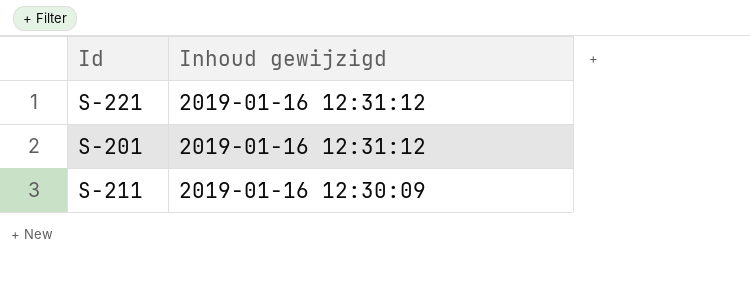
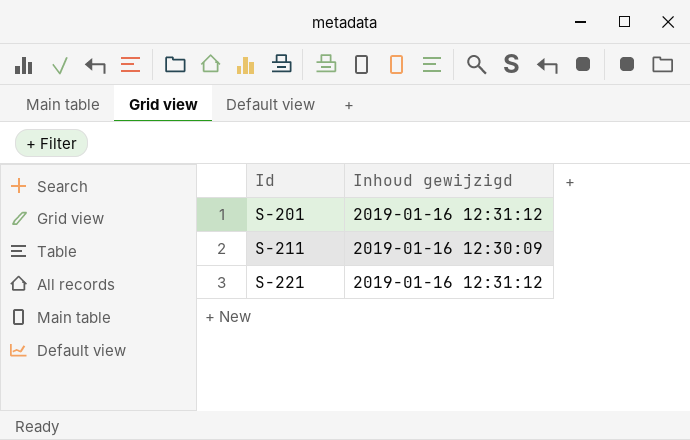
row order: Inhoud gewijzigd descending -> Id ascending

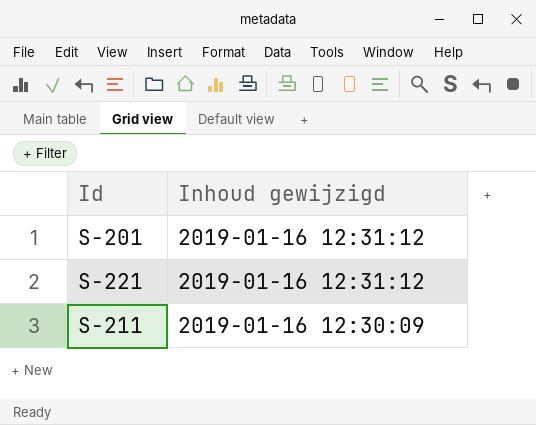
row order: Id ascending -> Inhoud gewijzigd descending

